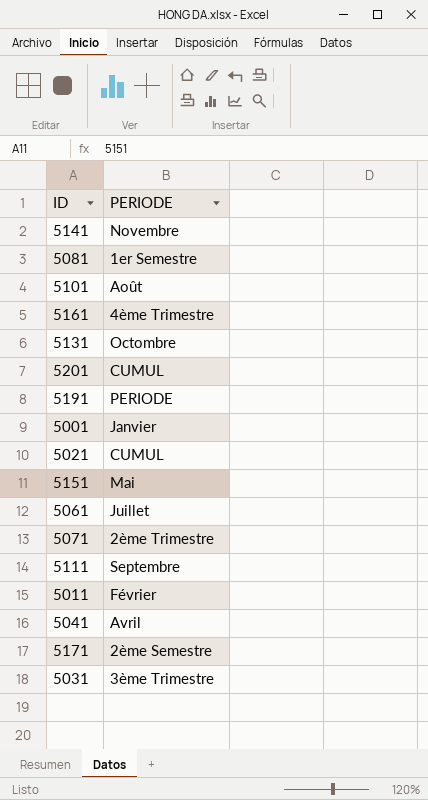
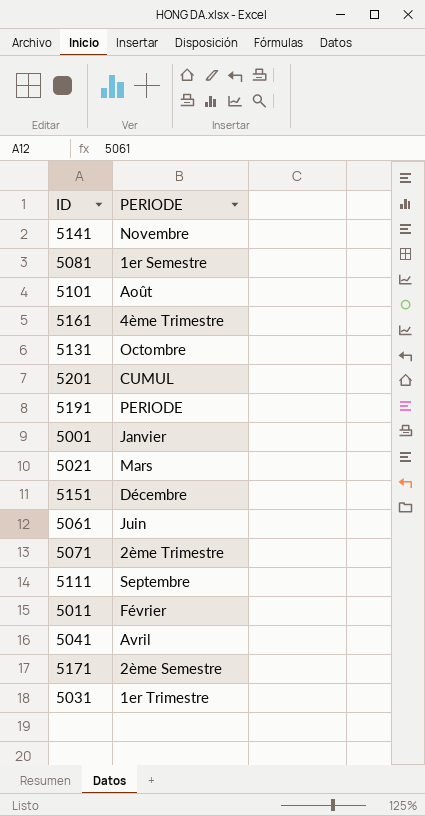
5021 | PERIODE: CUMUL -> Mars
5151 | PERIODE: Mai -> Décembre
5061 | PERIODE: Juillet -> Juin
5031 | PERIODE: 3ème Trimestre -> 1er Trimestre

